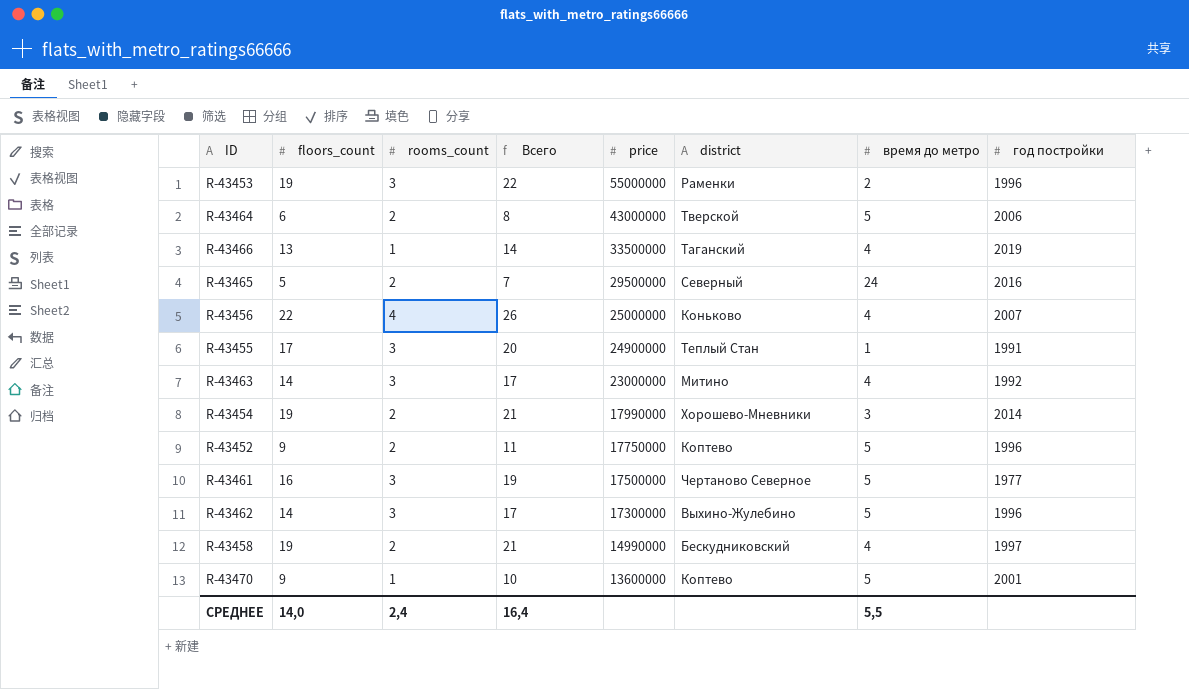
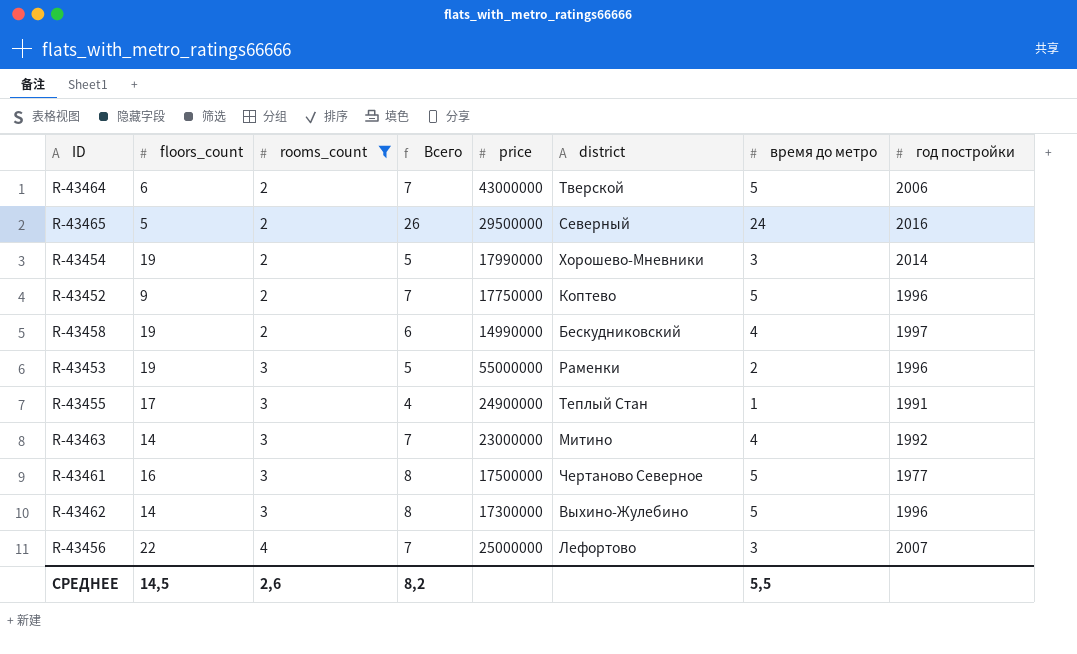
filter: none -> rooms_count != 1
row order: price descending -> rooms_count ascending
column Всего | formula: [floors_count] + [rooms_count] -> [rooms_count] + [время до метро]
R-43456 | district: Коньково -> Лефортово
R-43456 | время до метро: 4 -> 3
СРЕДНЕЕ | floors_count: 14,0 -> 14,5
СРЕДНЕЕ | rooms_count: 2,4 -> 2,6
СРЕДНЕЕ | Всего: 16,4 -> 8,2

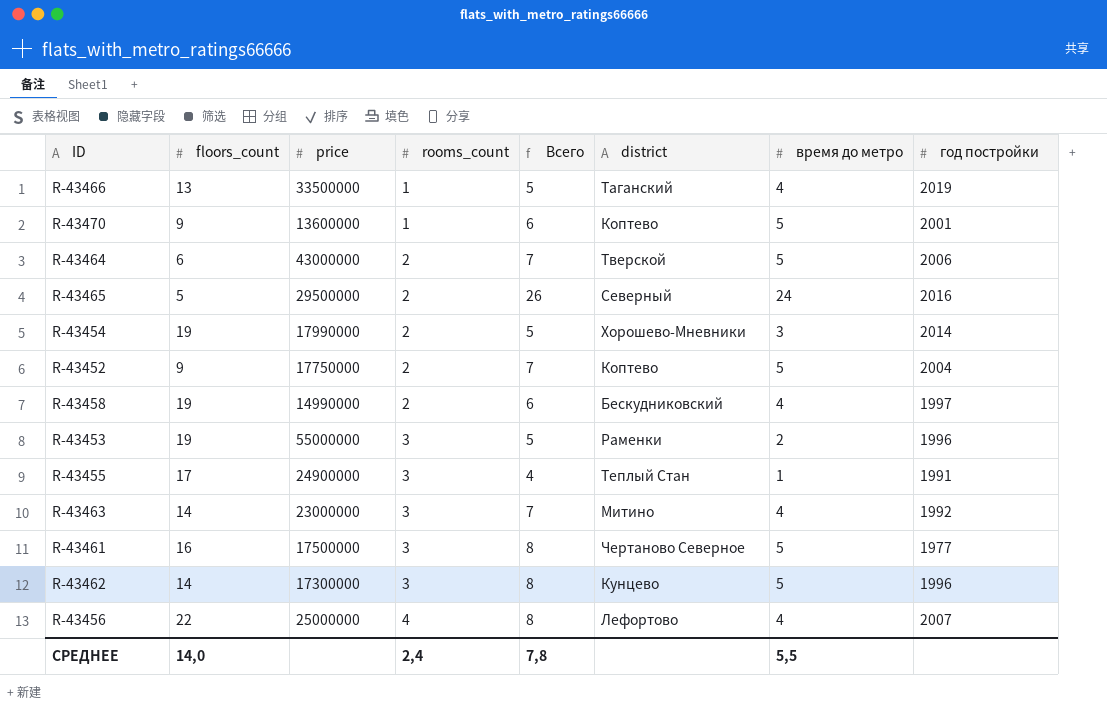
filter: rooms_count != 1 -> none
column price | position: 5 -> 3
R-43452 | год постройки: 1996 -> 2004
R-43462 | district: Выхино-Жулебино -> Кунцево
R-43456 | Всего: 7 -> 8
R-43456 | время до метро: 3 -> 4
СРЕДНЕЕ | floors_count: 14,5 -> 14,0
СРЕДНЕЕ | rooms_count: 2,6 -> 2,4
СРЕДНЕЕ | Всего: 8,2 -> 7,8

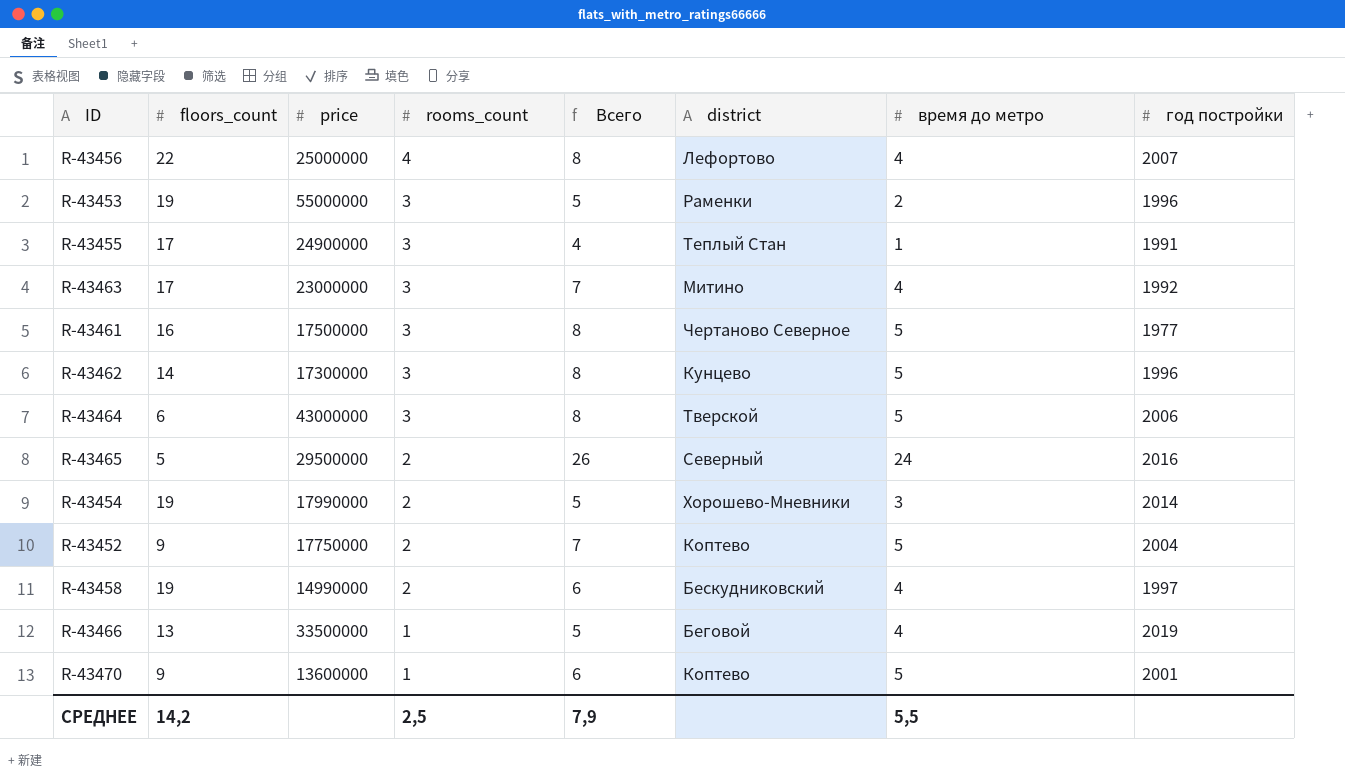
row order: rooms_count ascending -> rooms_count descending
R-43463 | floors_count: 14 -> 17
R-43464 | rooms_count: 2 -> 3
R-43464 | Всего: 7 -> 8
R-43466 | district: Таганский -> Беговой
СРЕДНЕЕ | floors_count: 14,0 -> 14,2
СРЕДНЕЕ | rooms_count: 2,4 -> 2,5
СРЕДНЕЕ | Всего: 7,8 -> 7,9

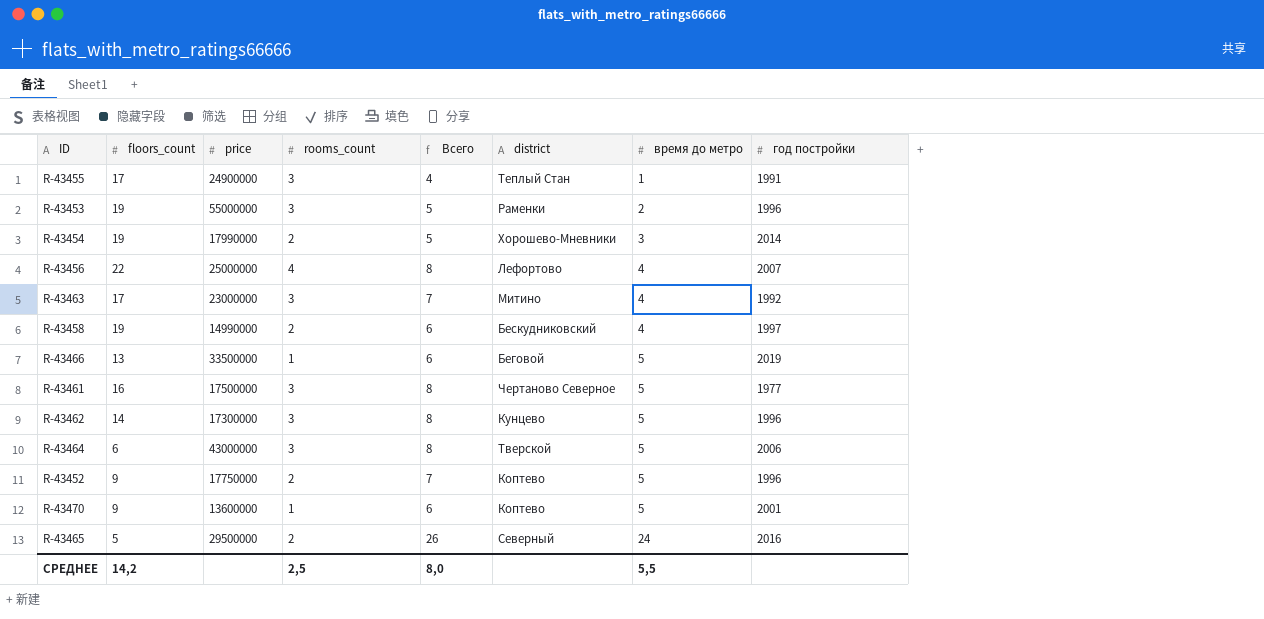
row order: rooms_count descending -> время до метро ascending
R-43466 | Всего: 5 -> 6
R-43466 | время до метро: 4 -> 5
R-43452 | год постройки: 2004 -> 1996
СРЕДНЕЕ | Всего: 7,9 -> 8,0

